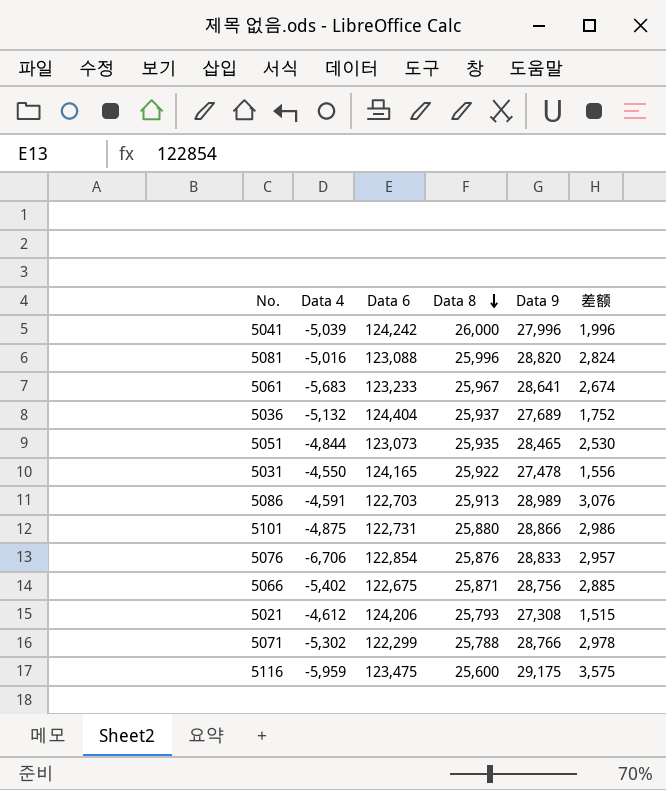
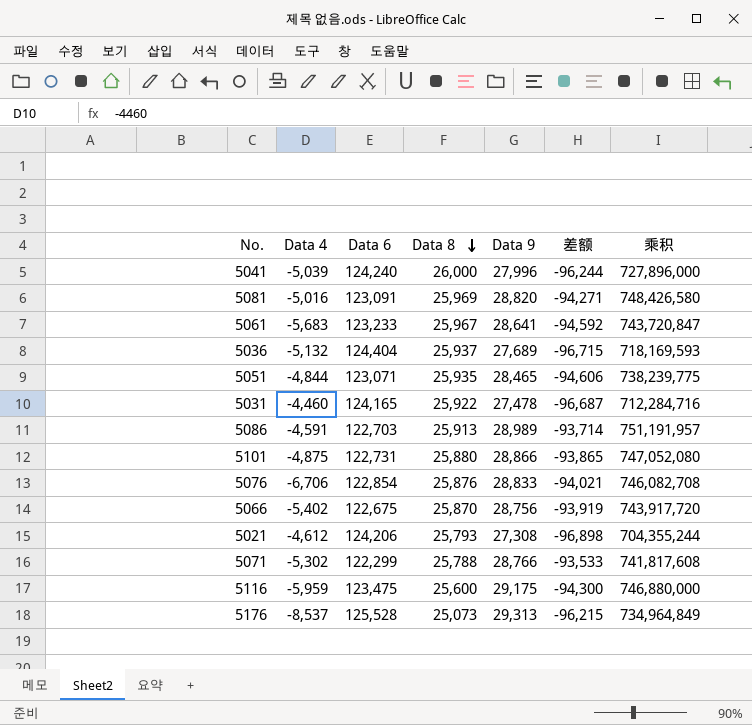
column 差额 | formula: [Data 9] - [Data 8] -> [Data 9] - [Data 6]
column 乘积 | formula: none -> [Data 8] * [Data 9]
5041 | Data 6: 124,242 -> 124,240
5081 | Data 6: 123,088 -> 123,091
5081 | Data 8: 25,996 -> 25,969
5051 | Data 6: 123,073 -> 123,071
5031 | Data 4: -4,550 -> -4,460
5066 | Data 8: 25,871 -> 25,870
row 5176: none -> -8,537 | 125,528 | 25,073 | 29,313 | -96,215 | 734,964,849

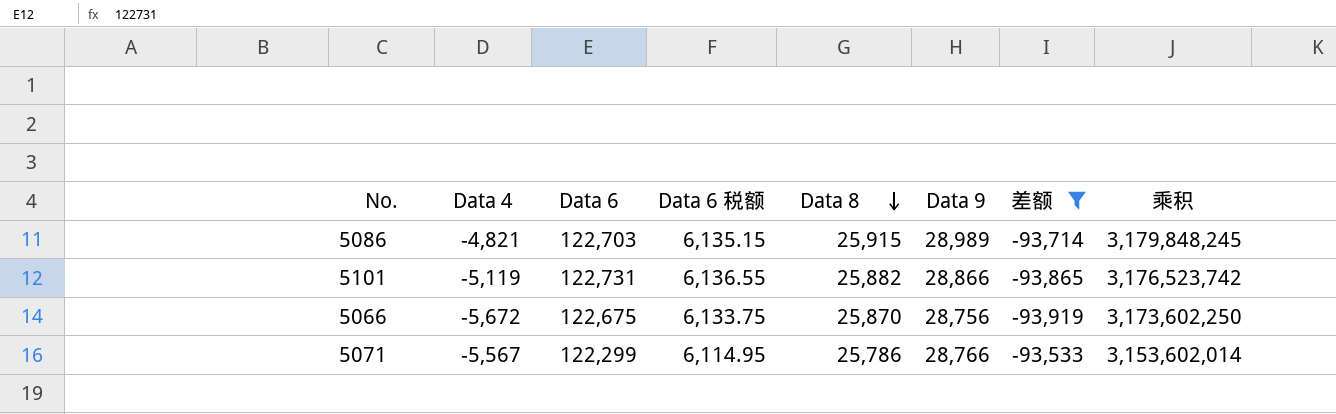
filter: none -> 差额 >= -93,919
column Data 6 税额 | formula: none -> [Data 6] * 0.05
column 乘积 | formula: [Data 8] * [Data 9] -> [Data 6] * [Data 8]
5086 | Data 4: -4,591 -> -4,821
5086 | Data 8: 25,913 -> 25,915
5101 | Data 4: -4,875 -> -5,119
5101 | Data 8: 25,880 -> 25,882
5066 | Data 4: -5,402 -> -5,672
5071 | Data 4: -5,302 -> -5,567
5071 | Data 8: 25,788 -> 25,786

